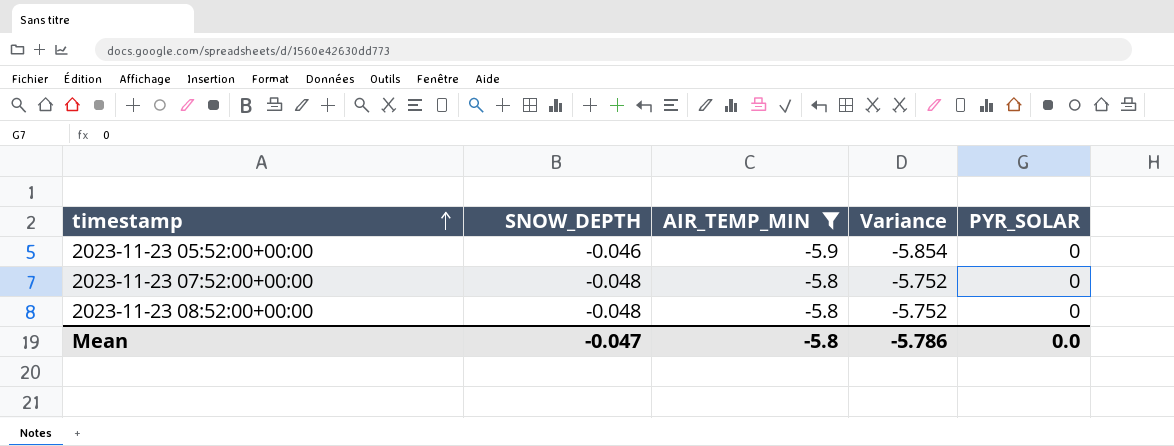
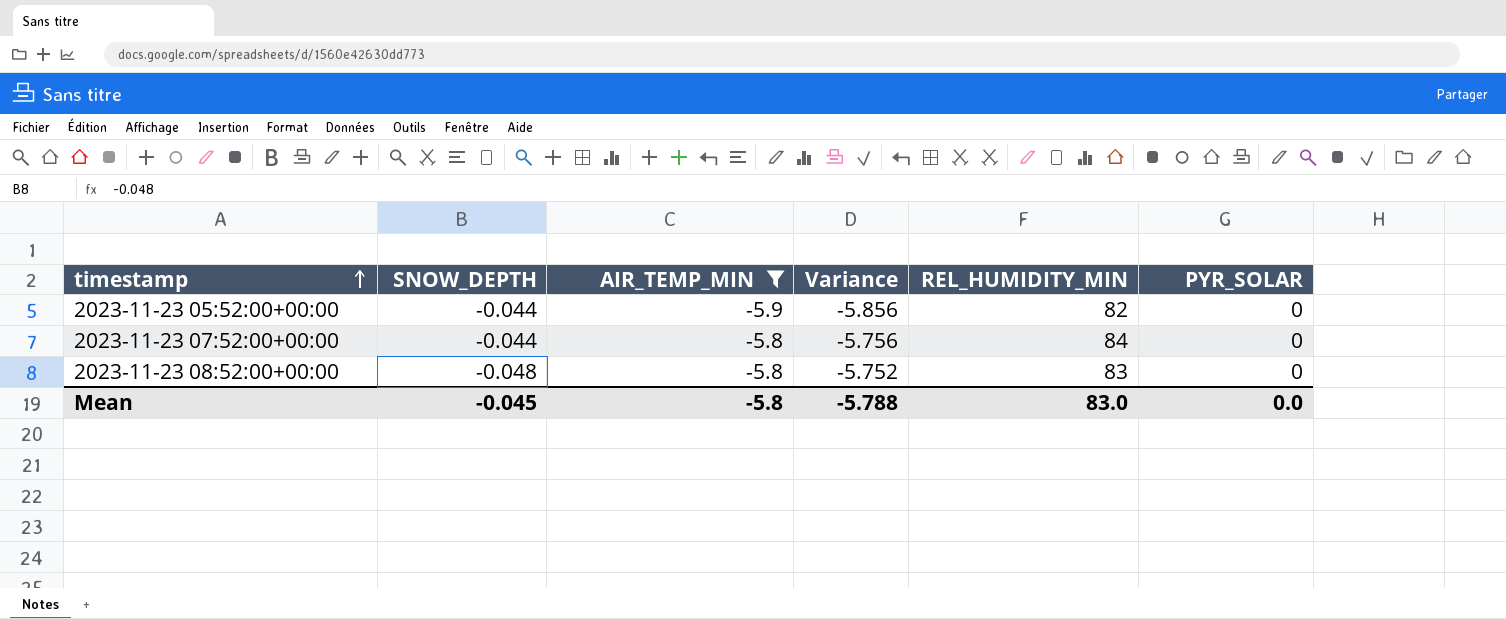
column REL_HUMIDITY_MIN | position: none -> 5
2023-11-23 05:52:00+00:00 | SNOW_DEPTH: -0.046 -> -0.044
2023-11-23 05:52:00+00:00 | Variance: -5.854 -> -5.856
2023-11-23 07:52:00+00:00 | SNOW_DEPTH: -0.048 -> -0.044
2023-11-23 07:52:00+00:00 | Variance: -5.752 -> -5.756
Mean | SNOW_DEPTH: -0.047 -> -0.045
Mean | Variance: -5.786 -> -5.788

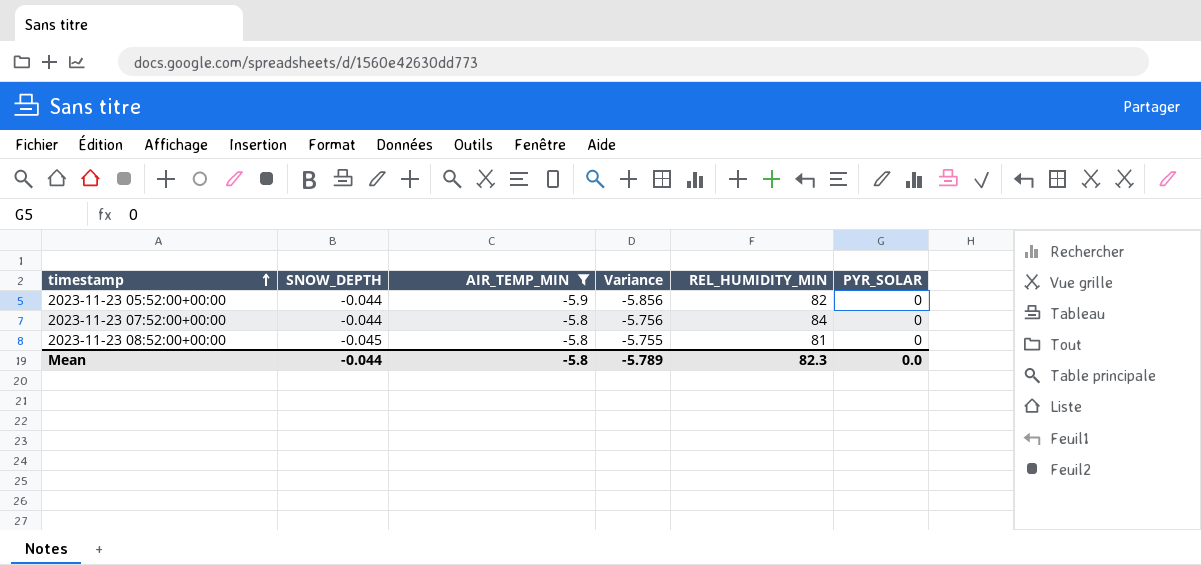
2023-11-23 08:52:00+00:00 | SNOW_DEPTH: -0.048 -> -0.045
2023-11-23 08:52:00+00:00 | Variance: -5.752 -> -5.755
2023-11-23 08:52:00+00:00 | REL_HUMIDITY_MIN: 83 -> 81
Mean | SNOW_DEPTH: -0.045 -> -0.044
Mean | Variance: -5.788 -> -5.789
Mean | REL_HUMIDITY_MIN: 83.0 -> 82.3

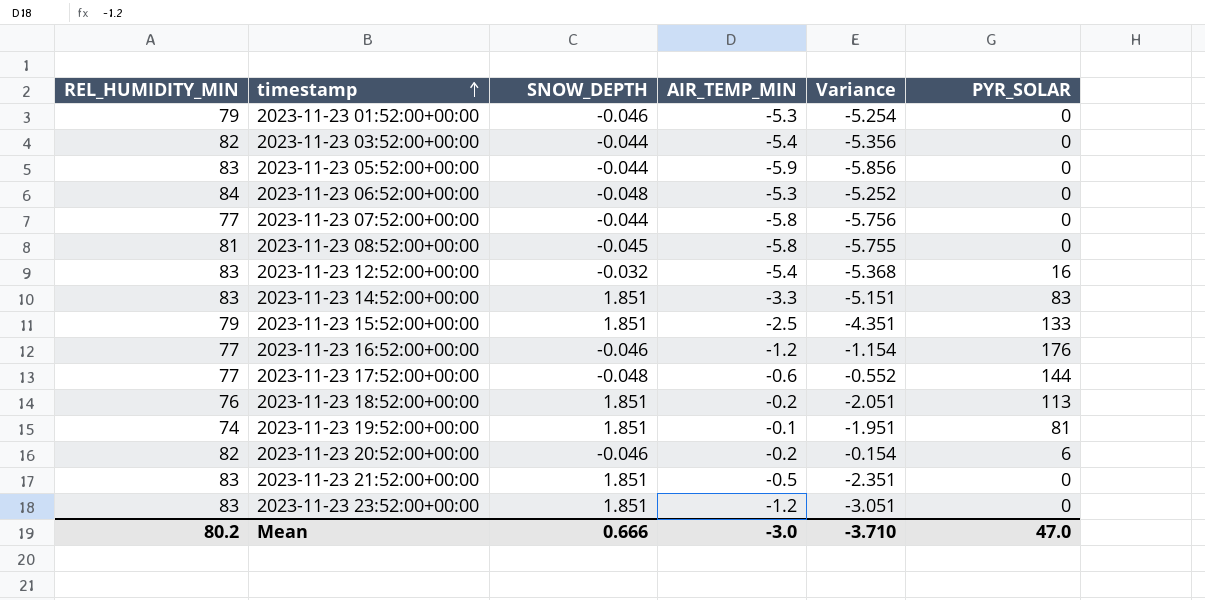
filter: AIR_TEMP_MIN <= -5.8 -> none
column REL_HUMIDITY_MIN | position: 5 -> 1
2023-11-23 05:52:00+00:00 | REL_HUMIDITY_MIN: 82 -> 83
2023-11-23 07:52:00+00:00 | REL_HUMIDITY_MIN: 84 -> 77
Mean | REL_HUMIDITY_MIN: 82.3 -> 80.2
Mean | SNOW_DEPTH: -0.044 -> 0.666
Mean | AIR_TEMP_MIN: -5.8 -> -3.0
Mean | Variance: -5.789 -> -3.710
Mean | PYR_SOLAR: 0.0 -> 47.0

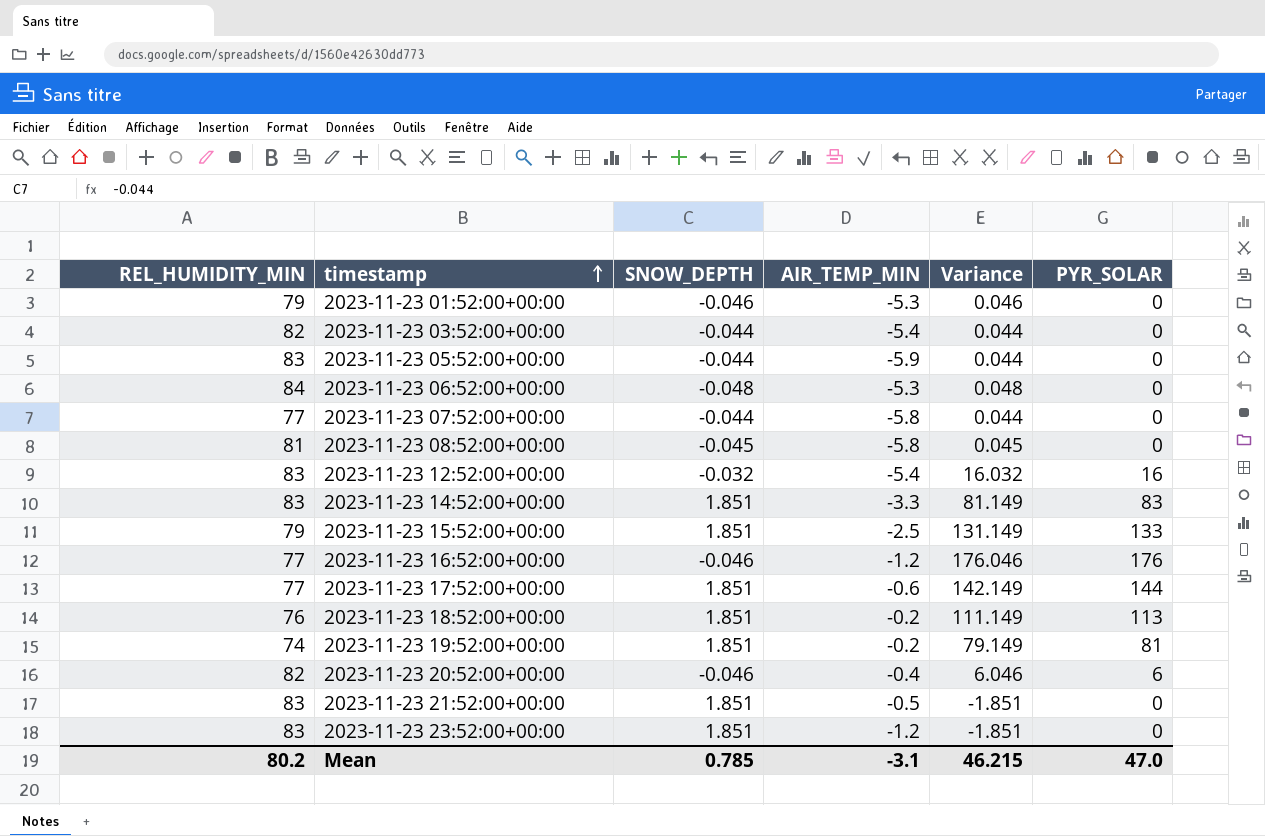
column Variance | formula: [AIR_TEMP_MIN] - [SNOW_DEPTH] -> [PYR_SOLAR] - [SNOW_DEPTH]
2023-11-23 17:52:00+00:00 | SNOW_DEPTH: -0.048 -> 1.851
2023-11-23 19:52:00+00:00 | AIR_TEMP_MIN: -0.1 -> -0.2
2023-11-23 20:52:00+00:00 | AIR_TEMP_MIN: -0.2 -> -0.4
Mean | SNOW_DEPTH: 0.666 -> 0.785
Mean | AIR_TEMP_MIN: -3.0 -> -3.1
Mean | Variance: -3.710 -> 46.215

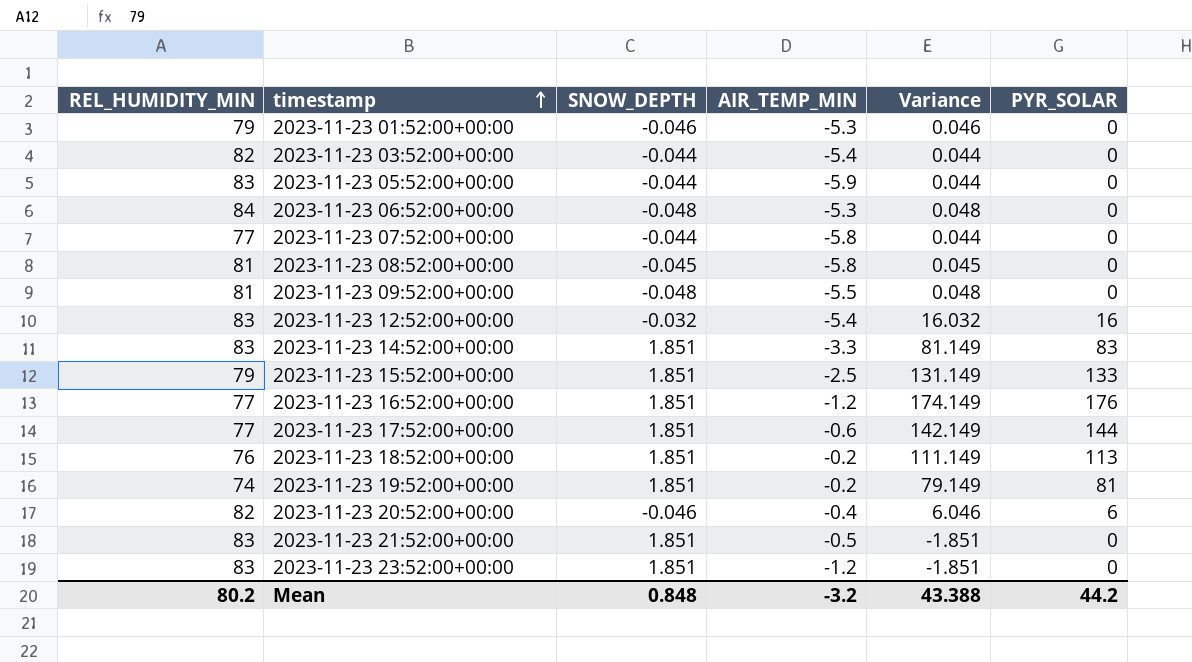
row 2023-11-23 09:52:00+00:00: none -> 81 | -0.048 | -5.5 | 0.048 | 0
2023-11-23 16:52:00+00:00 | SNOW_DEPTH: -0.046 -> 1.851
2023-11-23 16:52:00+00:00 | Variance: 176.046 -> 174.149
Mean | SNOW_DEPTH: 0.785 -> 0.848
Mean | AIR_TEMP_MIN: -3.1 -> -3.2
Mean | Variance: 46.215 -> 43.388
Mean | PYR_SOLAR: 47.0 -> 44.2

